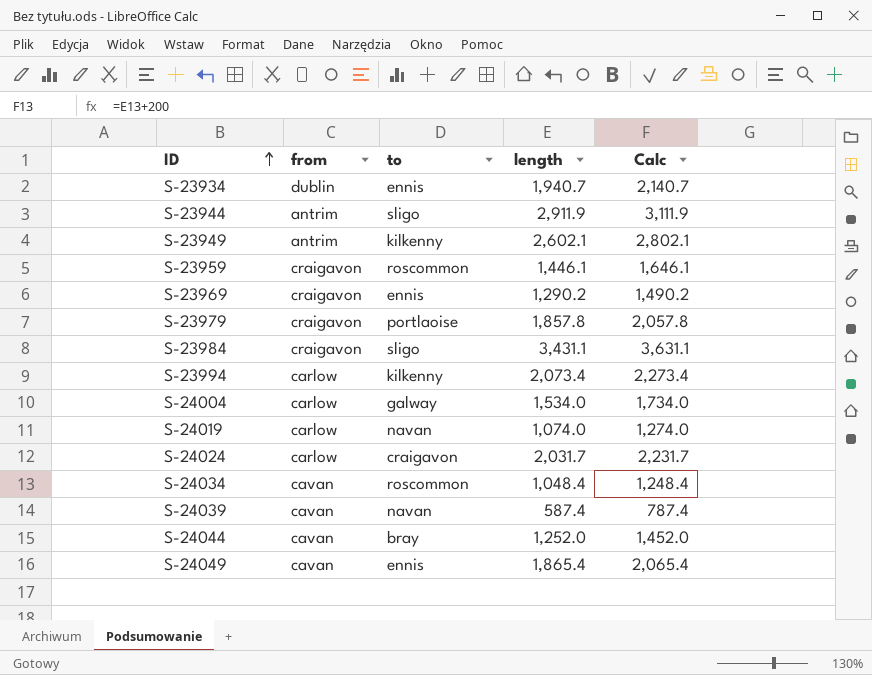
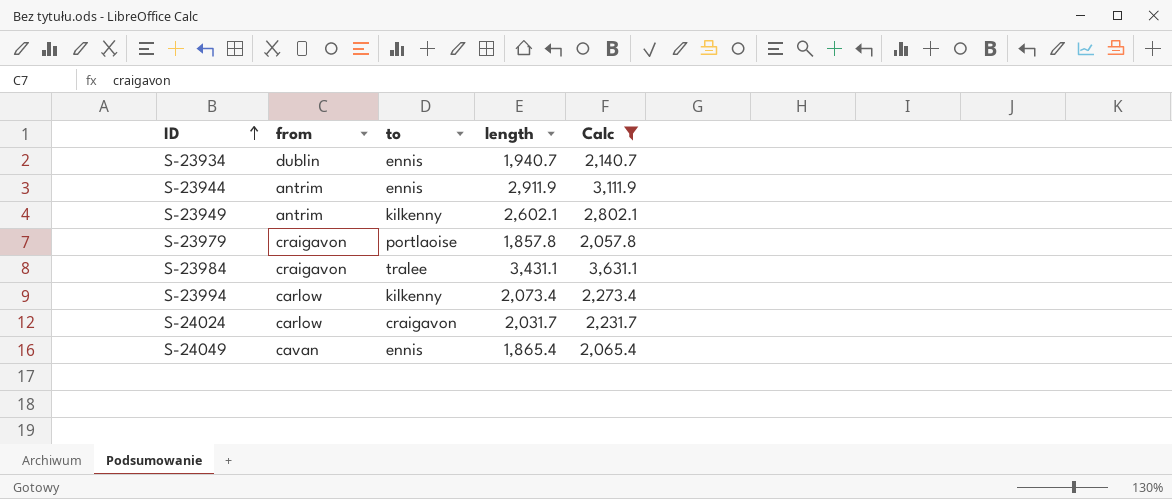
filter: none -> Calc >= 2,057.8
S-23944 | to: sligo -> ennis
S-23984 | to: sligo -> tralee

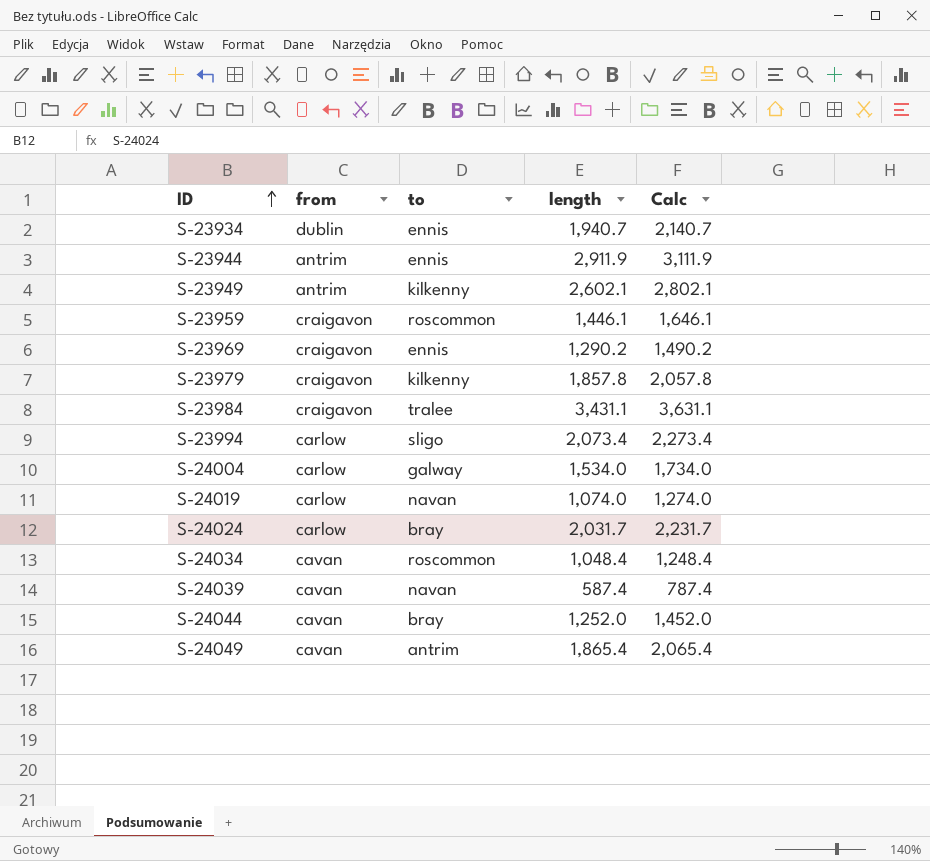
filter: Calc >= 2,057.8 -> none
S-23979 | to: portlaoise -> kilkenny
S-23994 | to: kilkenny -> sligo
S-24024 | to: craigavon -> bray
S-24049 | to: ennis -> antrim

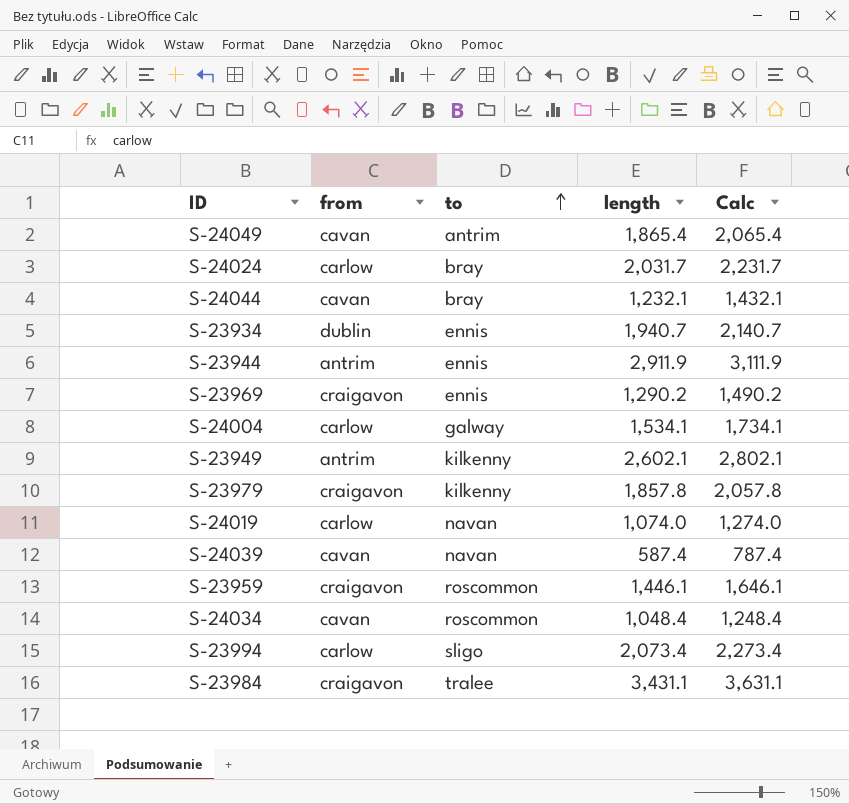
row order: ID ascending -> to ascending
S-24044 | length: 1,252.0 -> 1,232.1
S-24044 | Calc: 1,452.0 -> 1,432.1
S-24004 | length: 1,534.0 -> 1,534.1
S-24004 | Calc: 1,734.0 -> 1,734.1

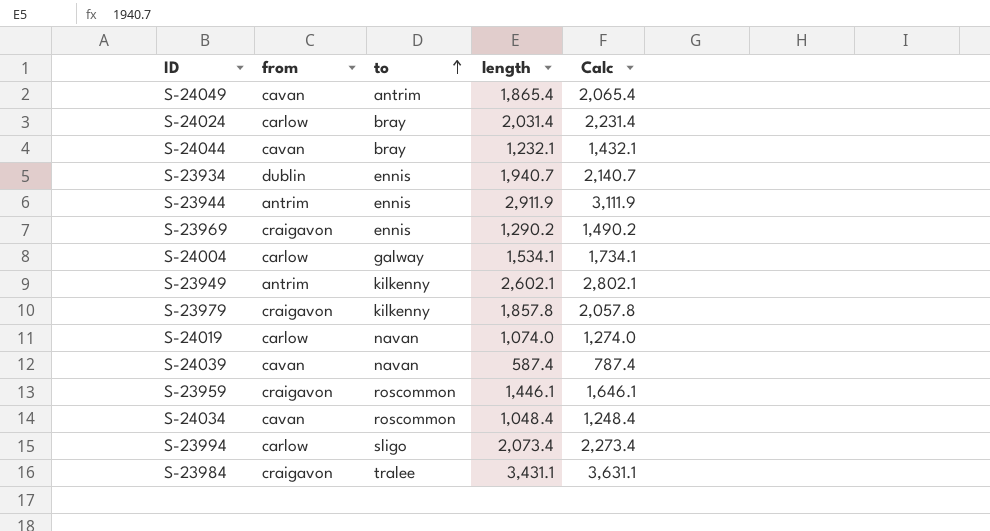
S-24024 | length: 2,031.7 -> 2,031.4
S-24024 | Calc: 2,231.7 -> 2,231.4

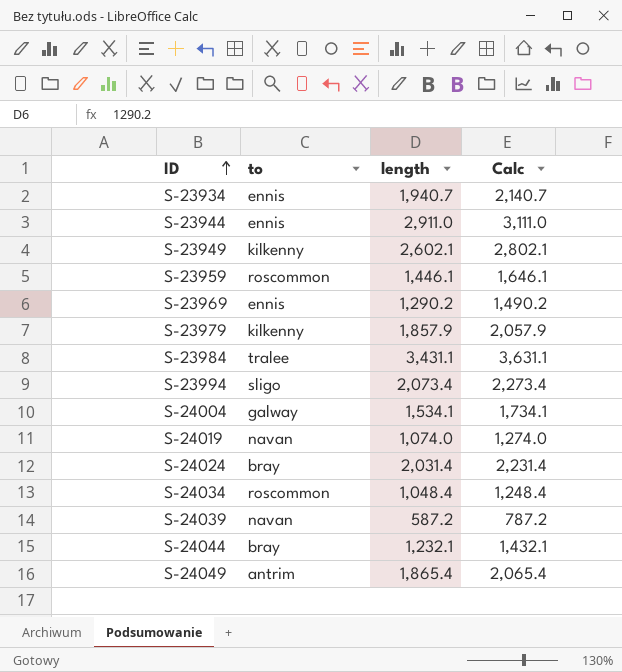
row order: to ascending -> ID ascending
column from | position: 2 -> none
S-23944 | length: 2,911.9 -> 2,911.0
S-23944 | Calc: 3,111.9 -> 3,111.0
S-23979 | length: 1,857.8 -> 1,857.9
S-23979 | Calc: 2,057.8 -> 2,057.9
S-24039 | length: 587.4 -> 587.2
S-24039 | Calc: 787.4 -> 787.2

